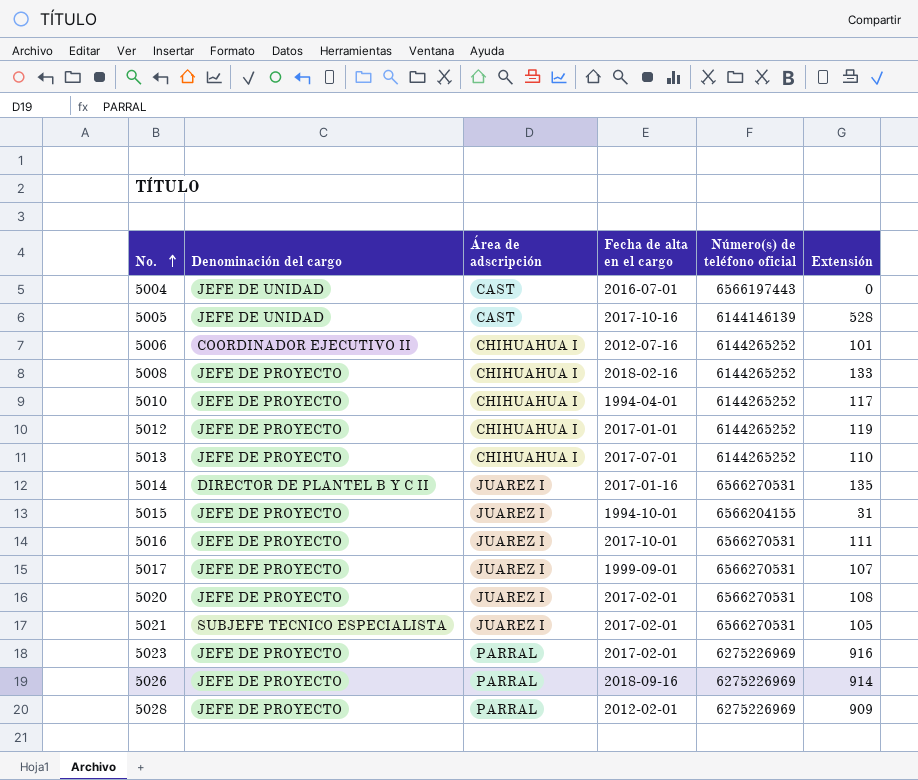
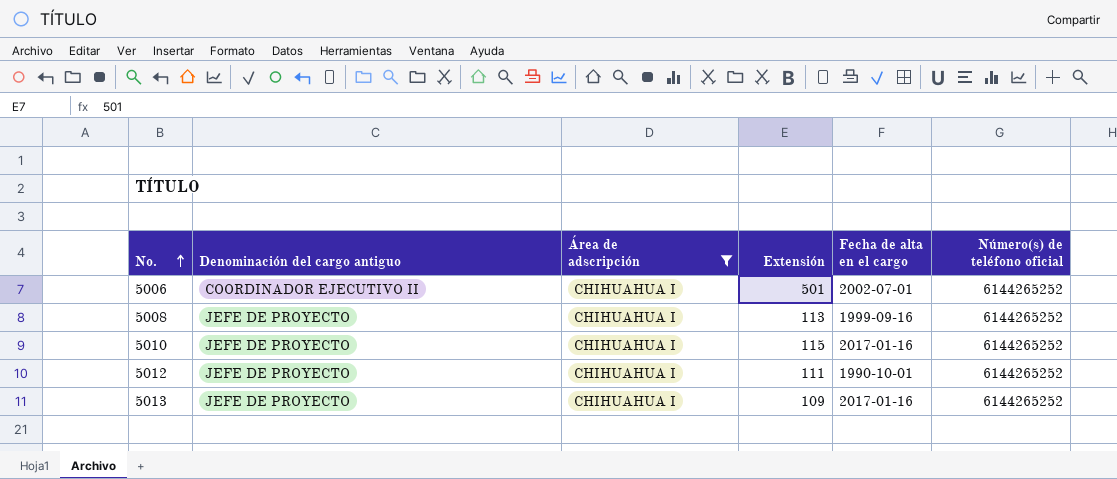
filter: none -> Área de adscripción = CHIHUAHUA I
column name: Denominación del cargo -> Denominación del cargo antiguo
column Extensión | position: 6 -> 4
5006 | Extensión: 101 -> 501
5006 | Fecha de alta en el cargo: 2012-07-16 -> 2002-07-01
5008 | Extensión: 133 -> 113
5008 | Fecha de alta en el cargo: 2018-02-16 -> 1999-09-16
5010 | Extensión: 117 -> 115
5010 | Fecha de alta en el cargo: 1994-04-01 -> 2017-01-16
5012 | Extensión: 119 -> 111
5012 | Fecha de alta en el cargo: 2017-01-01 -> 1990-10-01
5013 | Extensión: 110 -> 109
5013 | Fecha de alta en el cargo: 2017-07-01 -> 2017-01-16

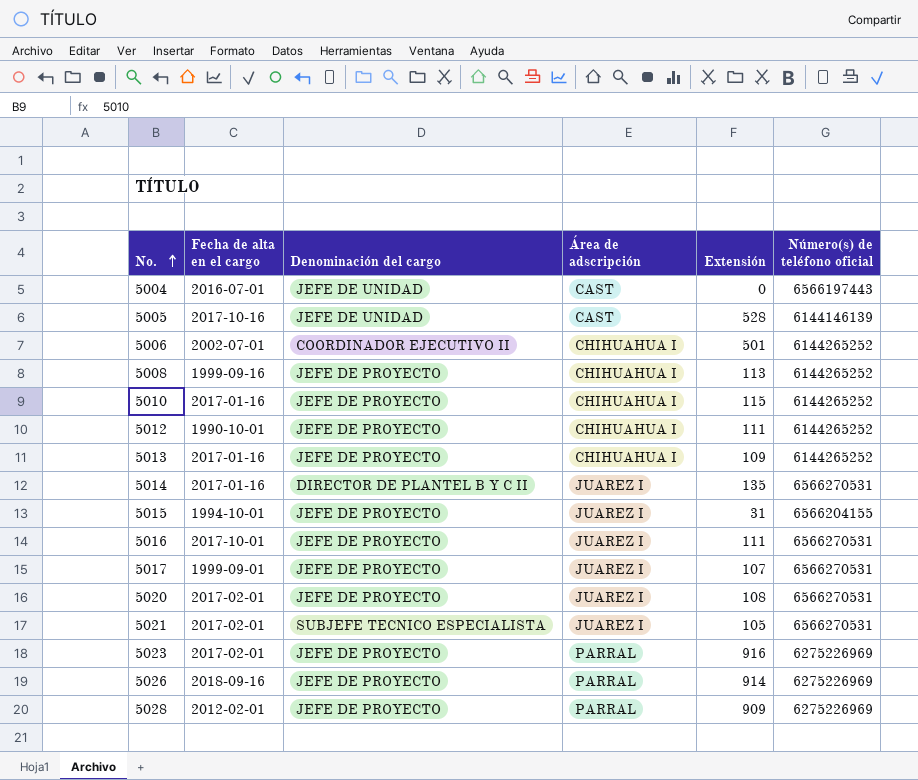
filter: Área de adscripción = CHIHUAHUA I -> none
column Fecha de alta en el cargo | position: 5 -> 2
column name: Denominación del cargo antiguo -> Denominación del cargo

